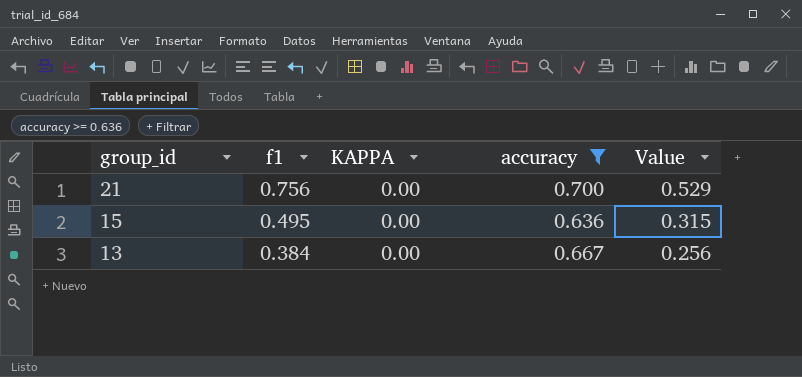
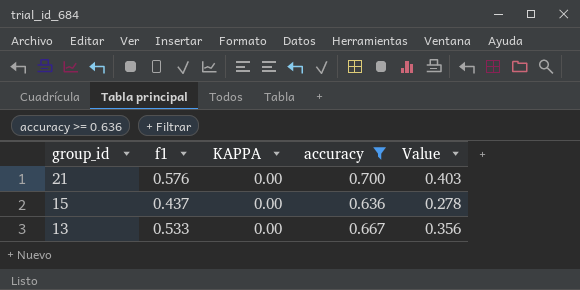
21 | f1: 0.756 -> 0.576
21 | Value: 0.529 -> 0.403
15 | f1: 0.495 -> 0.437
15 | Value: 0.315 -> 0.278
13 | f1: 0.384 -> 0.533
13 | Value: 0.256 -> 0.356

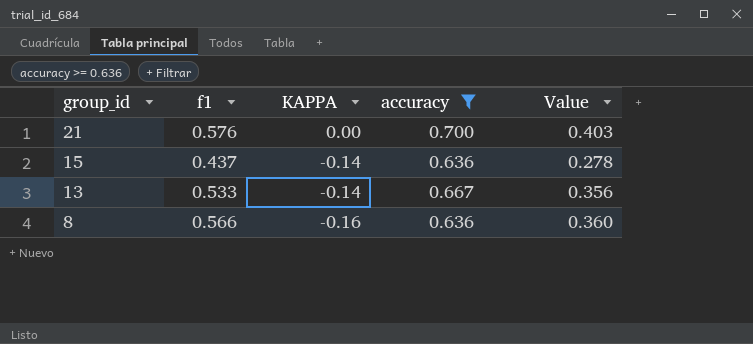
15 | KAPPA: 0.00 -> -0.14
13 | KAPPA: 0.00 -> -0.14
row 8: none -> 0.566 | -0.16 | 0.636 | 0.360

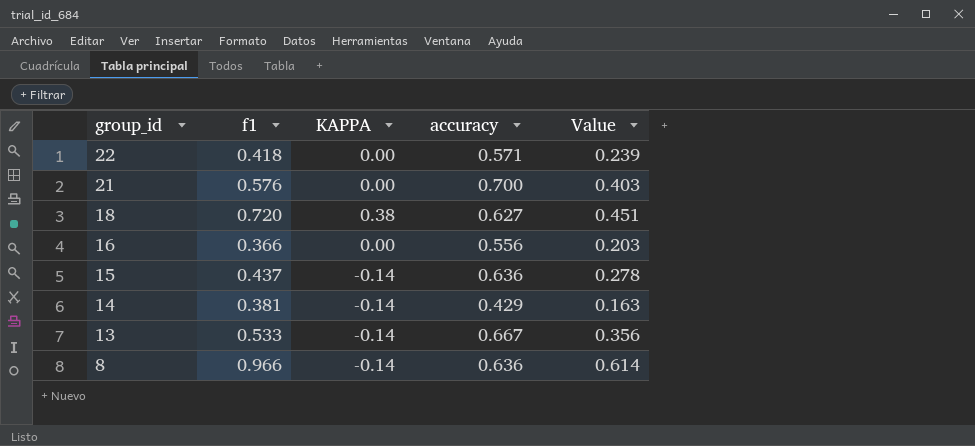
filter: accuracy >= 0.636 -> none
8 | f1: 0.566 -> 0.966
8 | KAPPA: -0.16 -> -0.14
8 | Value: 0.360 -> 0.614

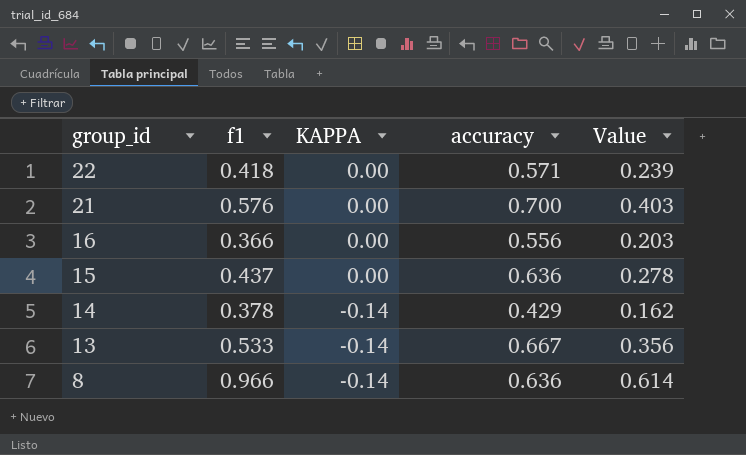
row 18: 0.720 | 0.38 | 0.627 | 0.451 -> none
15 | KAPPA: -0.14 -> 0.00
14 | f1: 0.381 -> 0.378
14 | Value: 0.163 -> 0.162

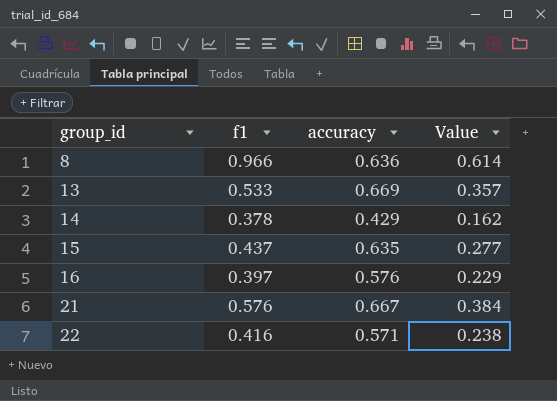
row order: group_id descending -> group_id ascending
column KAPPA | position: 3 -> none
13 | accuracy: 0.667 -> 0.669
13 | Value: 0.356 -> 0.357
15 | accuracy: 0.636 -> 0.635
15 | Value: 0.278 -> 0.277
16 | f1: 0.366 -> 0.397
16 | accuracy: 0.556 -> 0.576
16 | Value: 0.203 -> 0.229
21 | accuracy: 0.700 -> 0.667
21 | Value: 0.403 -> 0.384
22 | f1: 0.418 -> 0.416
22 | Value: 0.239 -> 0.238

